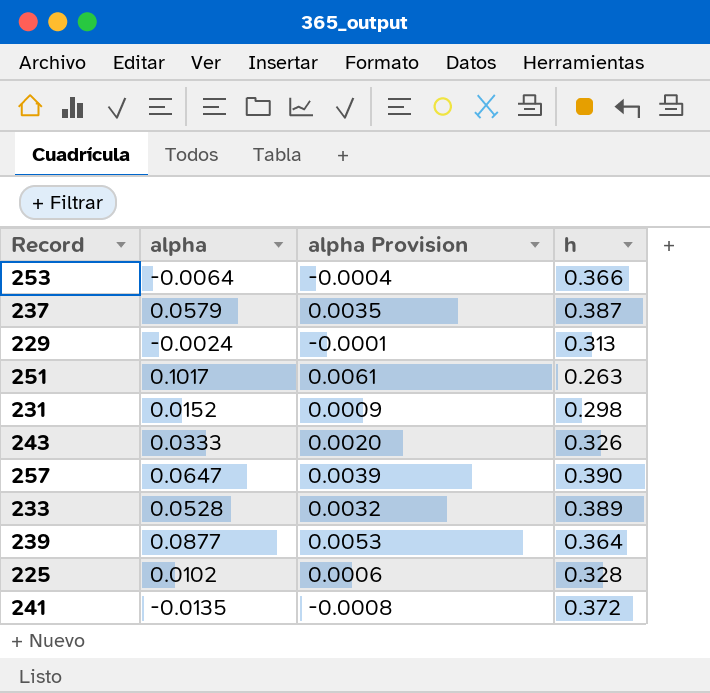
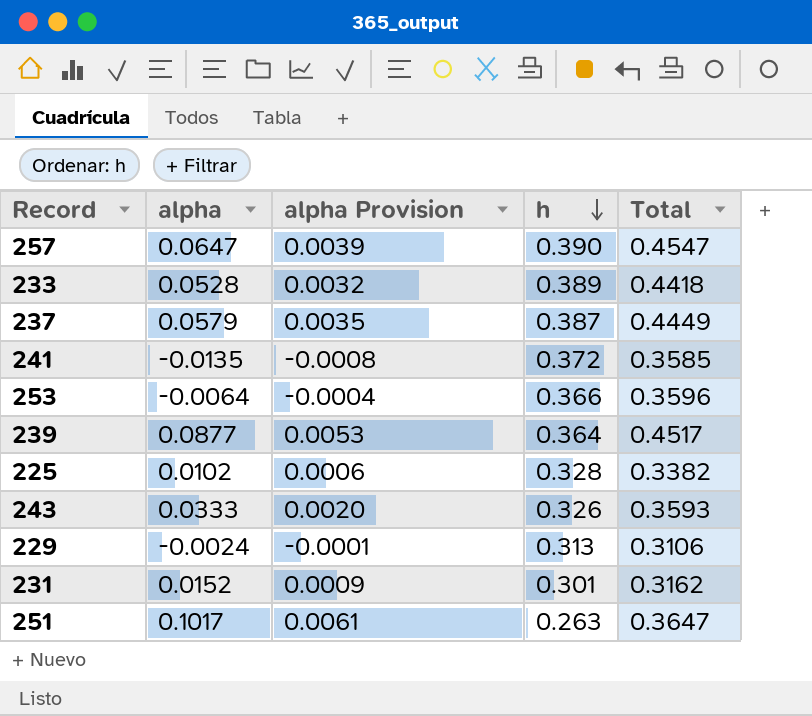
row order: none -> h descending
column Total | formula: none -> [alpha] + [h]
231 | h: 0.298 -> 0.301

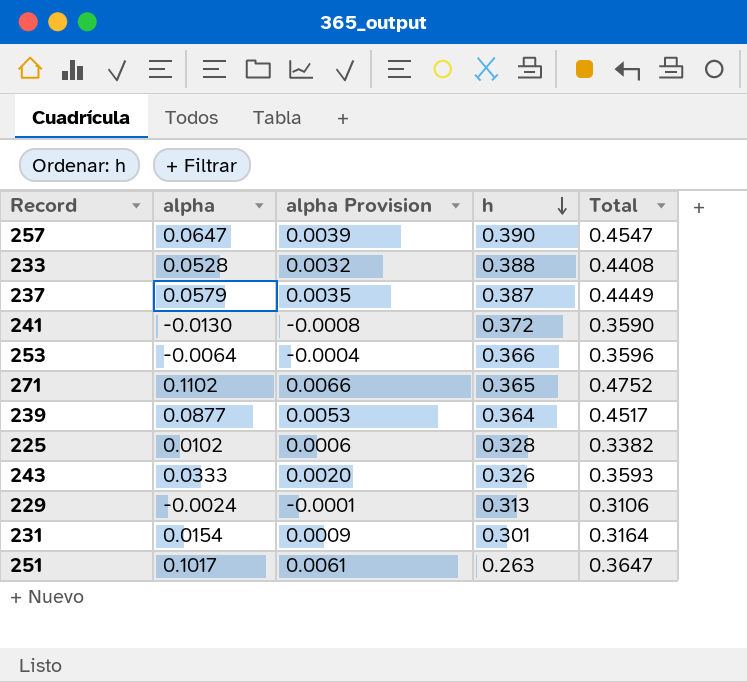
233 | h: 0.389 -> 0.388
233 | Total: 0.4418 -> 0.4408
241 | alpha: -0.0135 -> -0.0130
241 | Total: 0.3585 -> 0.3590
row 271: none -> 0.1102 | 0.0066 | 0.365 | 0.4752
231 | alpha: 0.0152 -> 0.0154
231 | Total: 0.3162 -> 0.3164

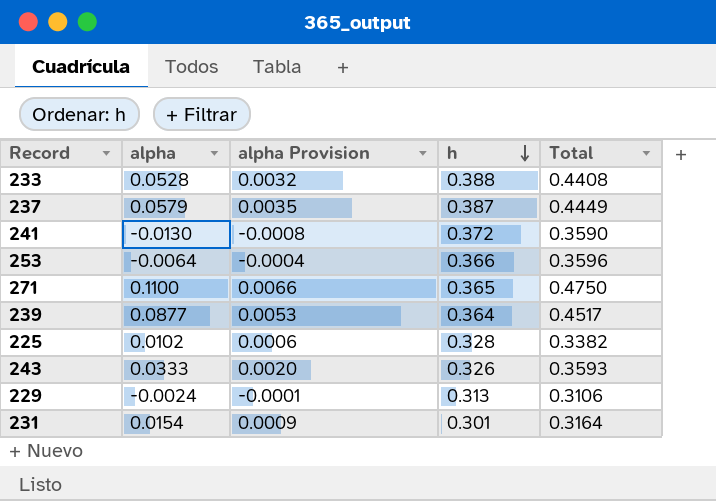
row 257: 0.0647 | 0.0039 | 0.390 | 0.4547 -> none
row 251: 0.1017 | 0.0061 | 0.263 | 0.3647 -> none
271 | alpha: 0.1102 -> 0.1100
271 | Total: 0.4752 -> 0.4750

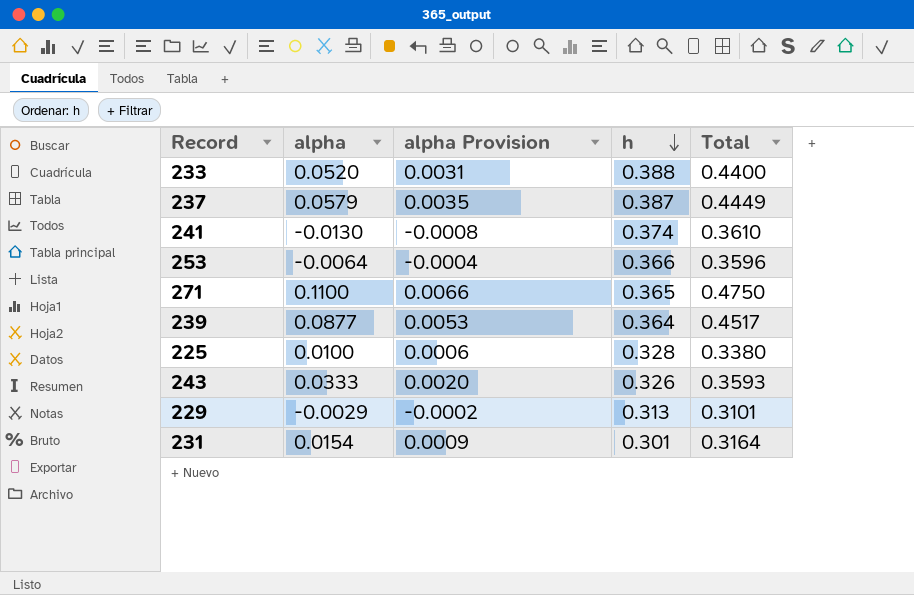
233 | alpha: 0.0528 -> 0.0520
233 | alpha Provision: 0.0032 -> 0.0031
233 | Total: 0.4408 -> 0.4400
241 | h: 0.372 -> 0.374
241 | Total: 0.3590 -> 0.3610
225 | alpha: 0.0102 -> 0.0100
225 | Total: 0.3382 -> 0.3380
229 | alpha: -0.0024 -> -0.0029
229 | alpha Provision: -0.0001 -> -0.0002
229 | Total: 0.3106 -> 0.3101

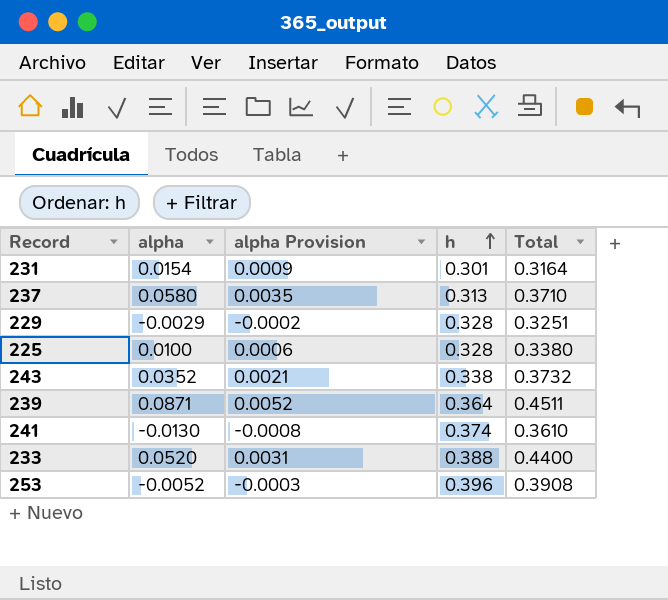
row order: h descending -> h ascending
row 271: 0.1100 | 0.0066 | 0.365 | 0.4750 -> none
237 | alpha: 0.0579 -> 0.0580
237 | h: 0.387 -> 0.313
237 | Total: 0.4449 -> 0.3710
229 | h: 0.313 -> 0.328
229 | Total: 0.3101 -> 0.3251
243 | alpha: 0.0333 -> 0.0352
243 | alpha Provision: 0.0020 -> 0.0021
243 | h: 0.326 -> 0.338
243 | Total: 0.3593 -> 0.3732
239 | alpha: 0.0877 -> 0.0871
239 | alpha Provision: 0.0053 -> 0.0052
239 | Total: 0.4517 -> 0.4511
253 | alpha: -0.0064 -> -0.0052
253 | alpha Provision: -0.0004 -> -0.0003
253 | h: 0.366 -> 0.396
253 | Total: 0.3596 -> 0.3908

